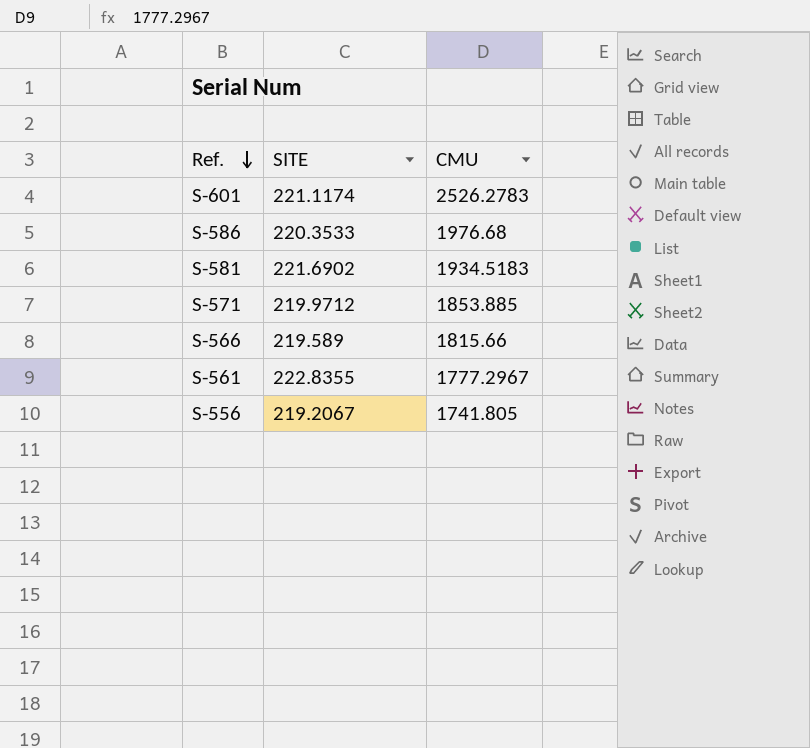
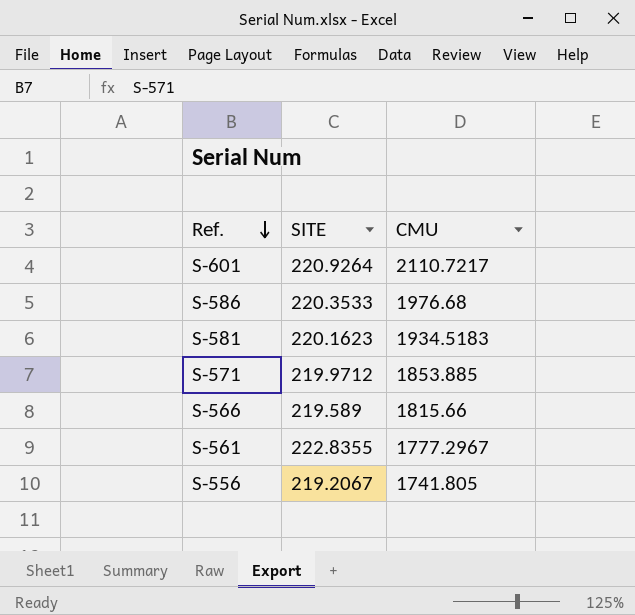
S-601 | SITE: 221.1174 -> 220.9264
S-601 | CMU: 2526.2783 -> 2110.7217
S-581 | SITE: 221.6902 -> 220.1623

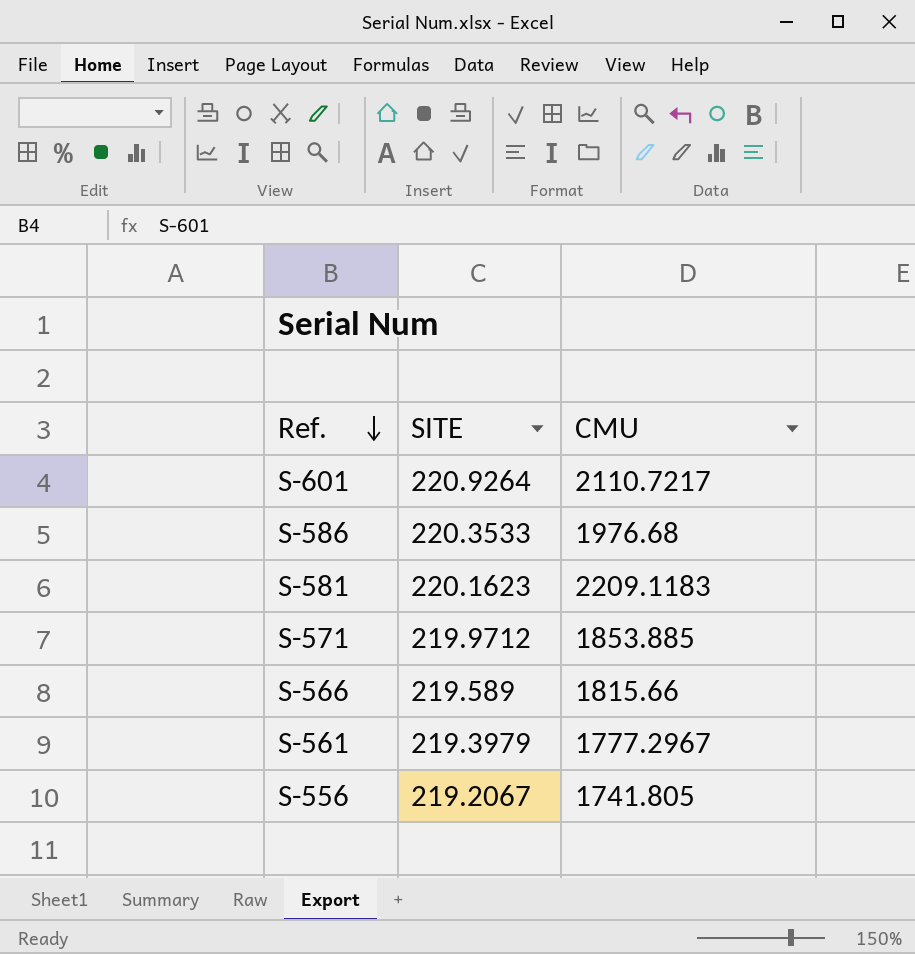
S-581 | CMU: 1934.5183 -> 2209.1183
S-561 | SITE: 222.8355 -> 219.3979

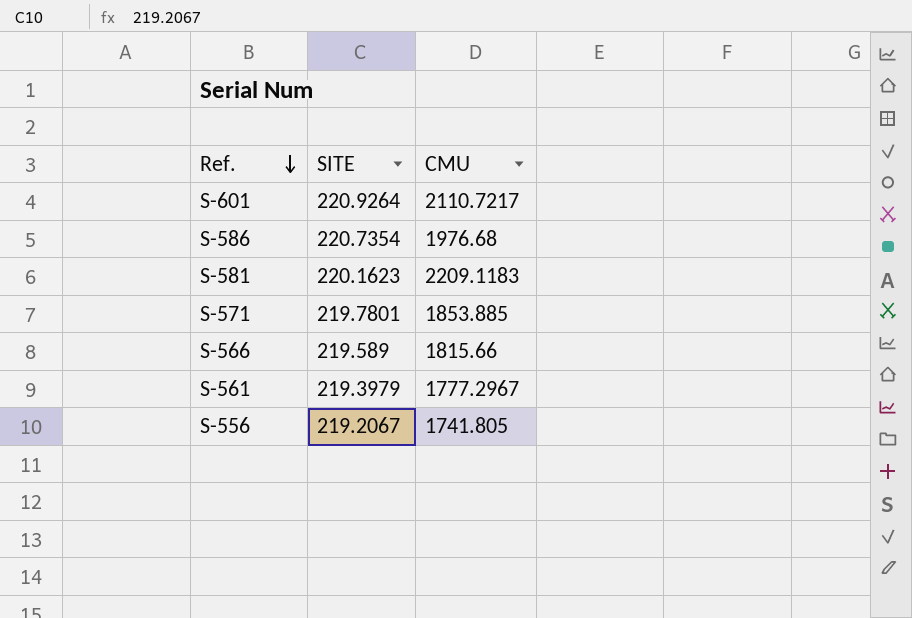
S-586 | SITE: 220.3533 -> 220.7354
S-571 | SITE: 219.9712 -> 219.7801

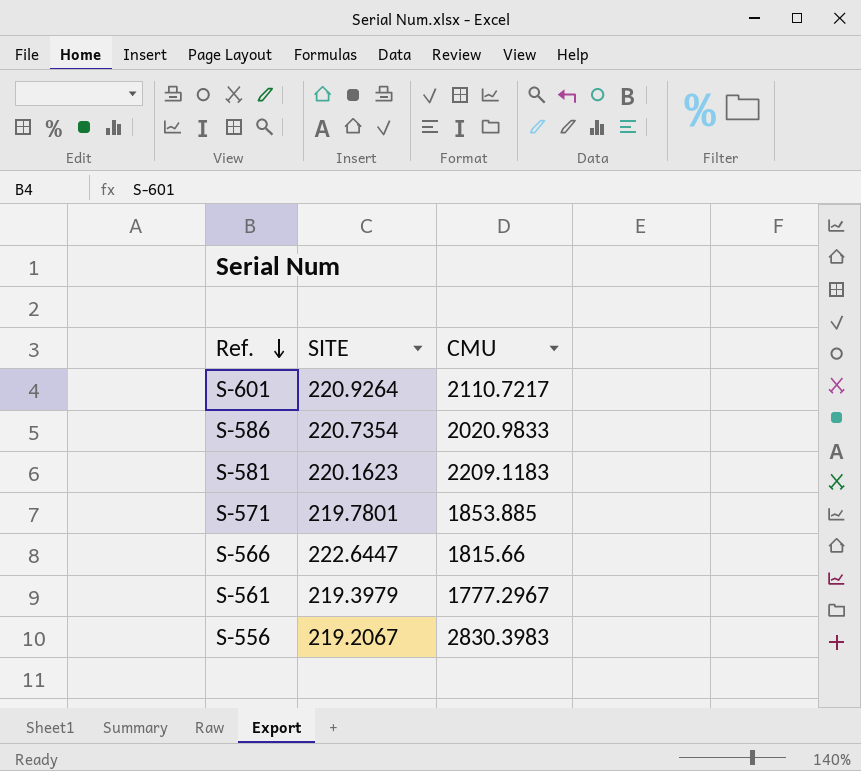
S-586 | CMU: 1976.68 -> 2020.9833
S-566 | SITE: 219.589 -> 222.6447
S-556 | CMU: 1741.805 -> 2830.3983

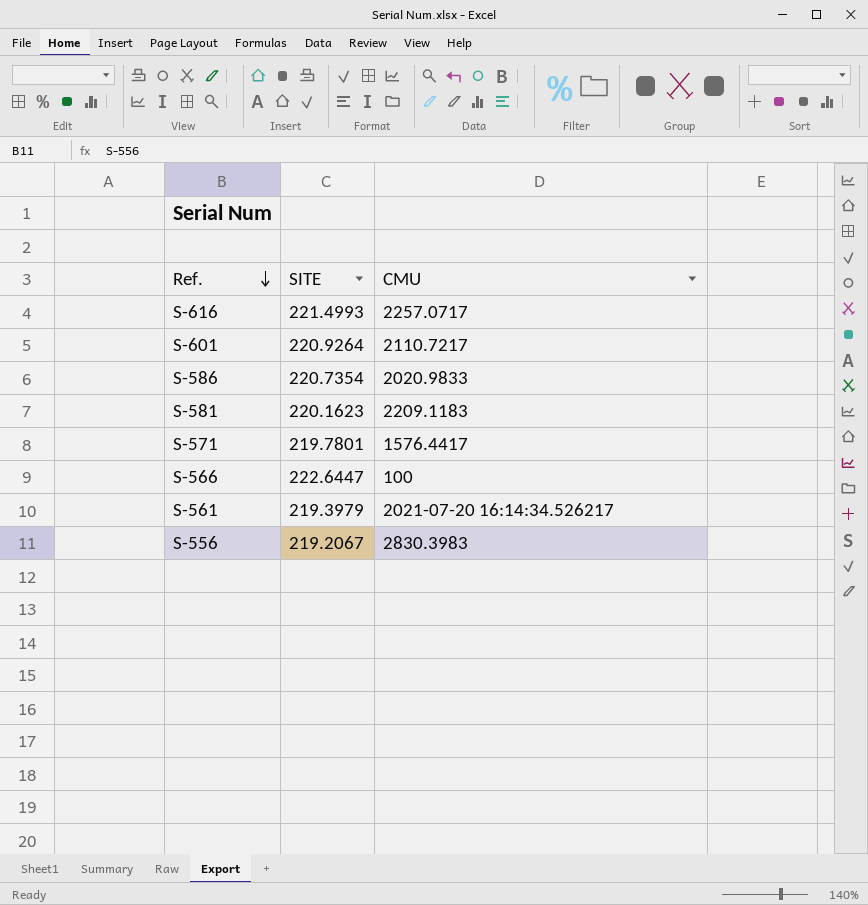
row S-616: none -> 221.4993 | 2257.0717
S-571 | CMU: 1853.885 -> 1576.4417
S-566 | CMU: 1815.66 -> 100
S-561 | CMU: 1777.2967 -> 2021-07-20 16:14:34.526217

